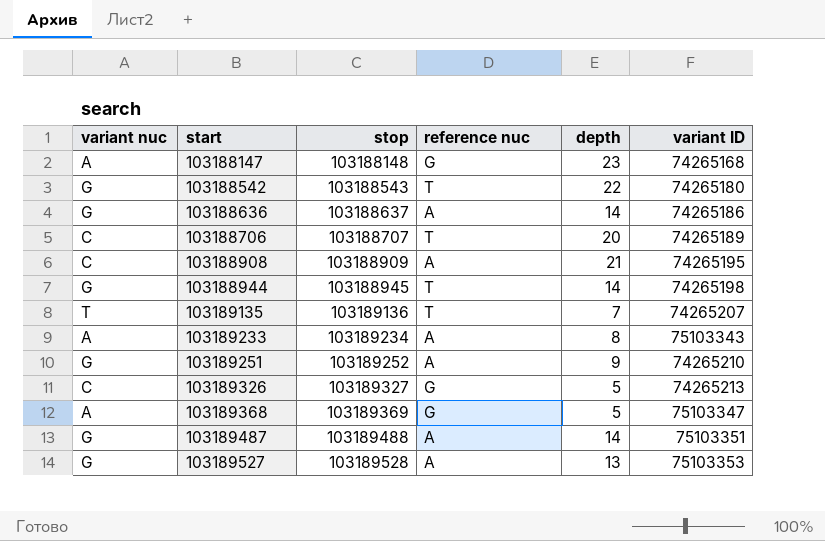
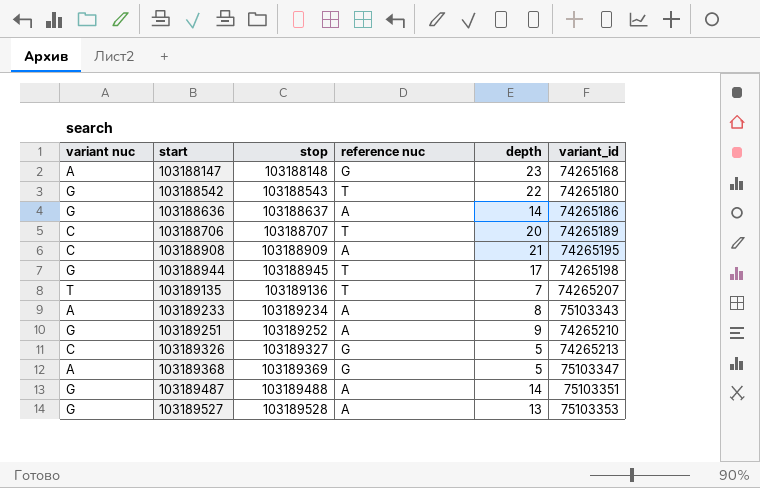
column name: variant ID -> variant_id
103188944 | depth: 14 -> 17

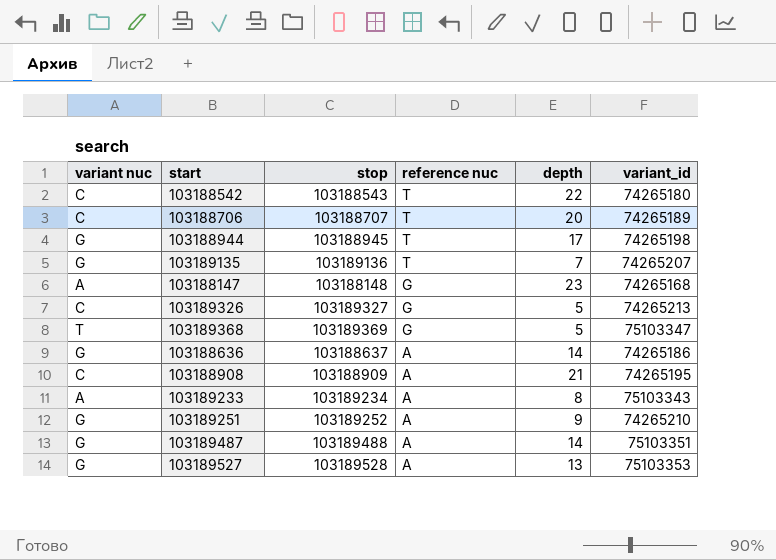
row order: start ascending -> reference nuc descending
103188542 | variant nuc: G -> C
103189135 | variant nuc: T -> G
103189368 | variant nuc: A -> T

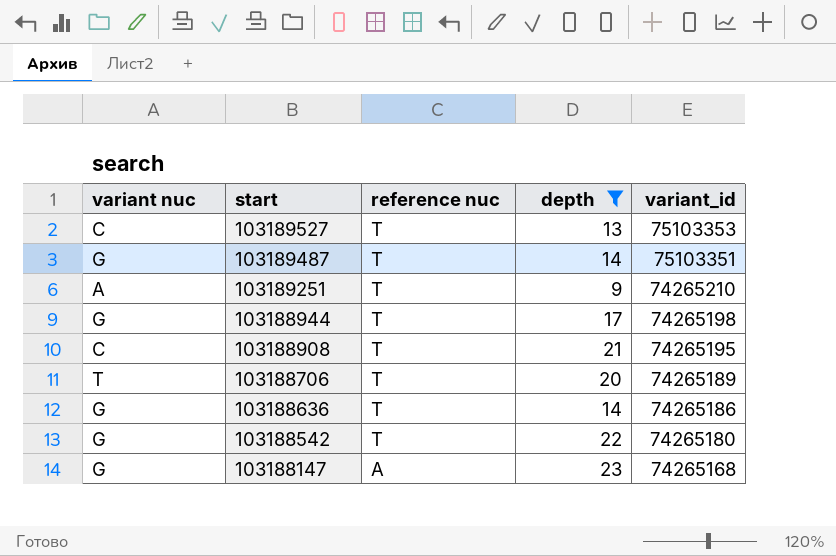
filter: none -> depth >= 9
row order: reference nuc descending -> start descending
column stop | position: 3 -> none
103189527 | variant nuc: G -> C
103189527 | reference nuc: A -> T
103189487 | reference nuc: A -> T
103189251 | variant nuc: G -> A
103189251 | reference nuc: A -> T
103188908 | reference nuc: A -> T
103188706 | variant nuc: C -> T
103188636 | reference nuc: A -> T
103188542 | variant nuc: C -> G
103188147 | variant nuc: A -> G
103188147 | reference nuc: G -> A

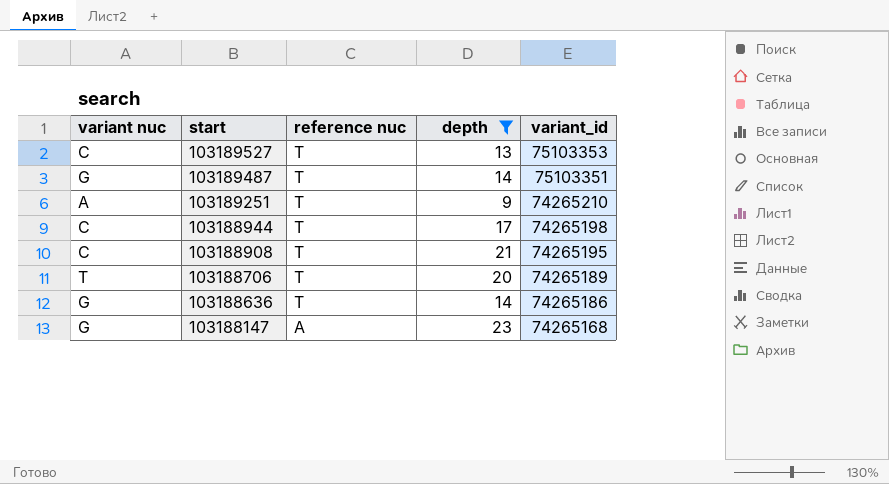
row 103188542: G | T | 22 | 74265180 -> none
103188944 | variant nuc: G -> C

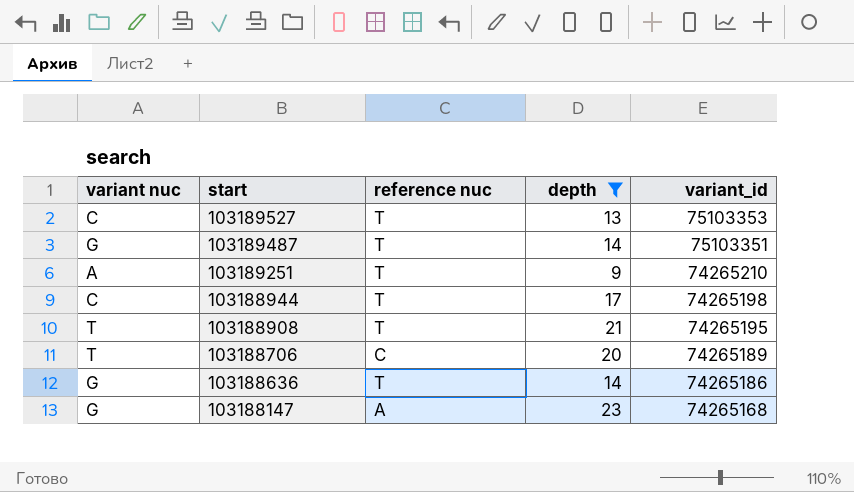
103188908 | variant nuc: C -> T
103188706 | reference nuc: T -> C

